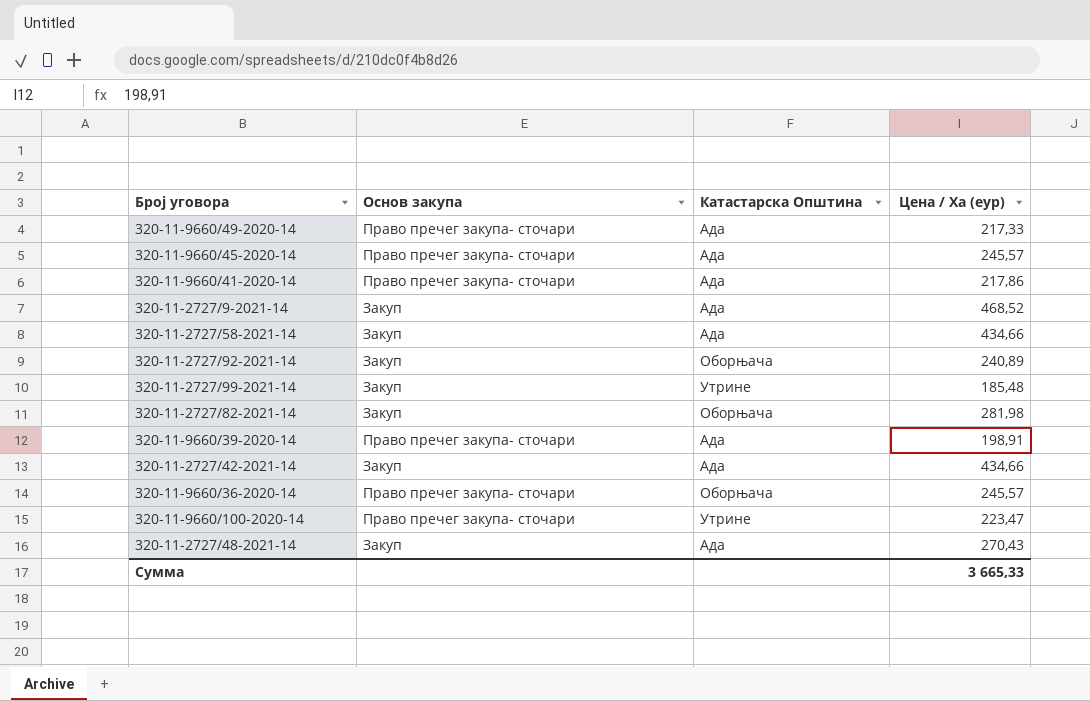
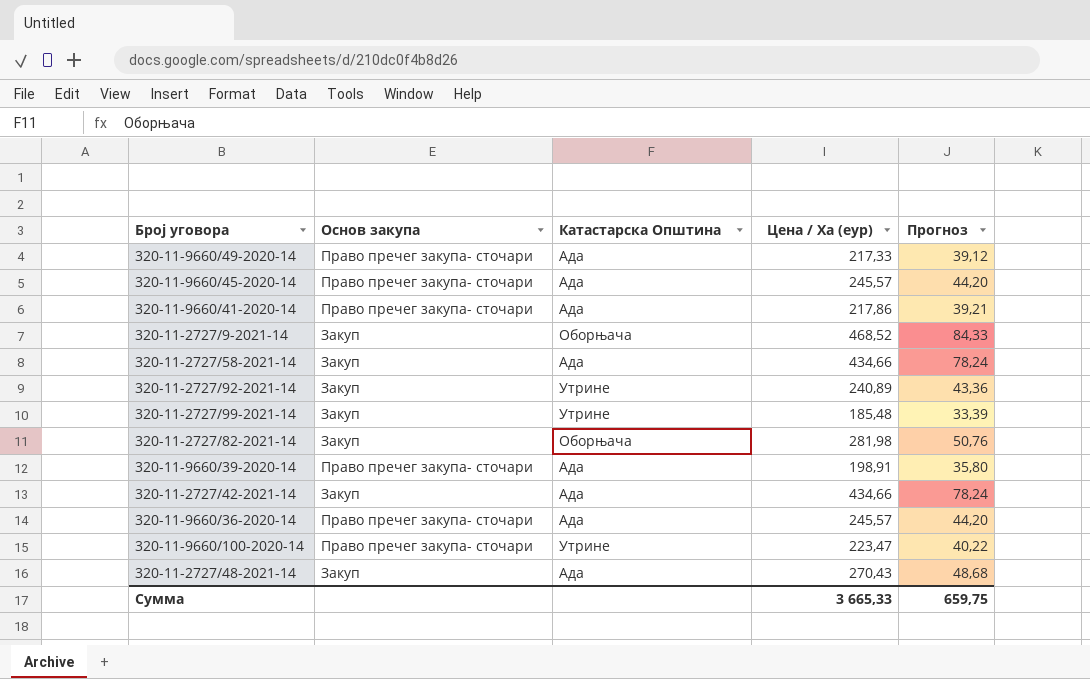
column Прогноз | formula: none -> [Цена / Ха (еур)] * 0,18
320-11-2727/9-2021-14 | Катастарска Општина: Ада -> Оборњача
320-11-2727/92-2021-14 | Катастарска Општина: Оборњача -> Утрине
320-11-9660/36-2020-14 | Катастарска Општина: Оборњача -> Ада

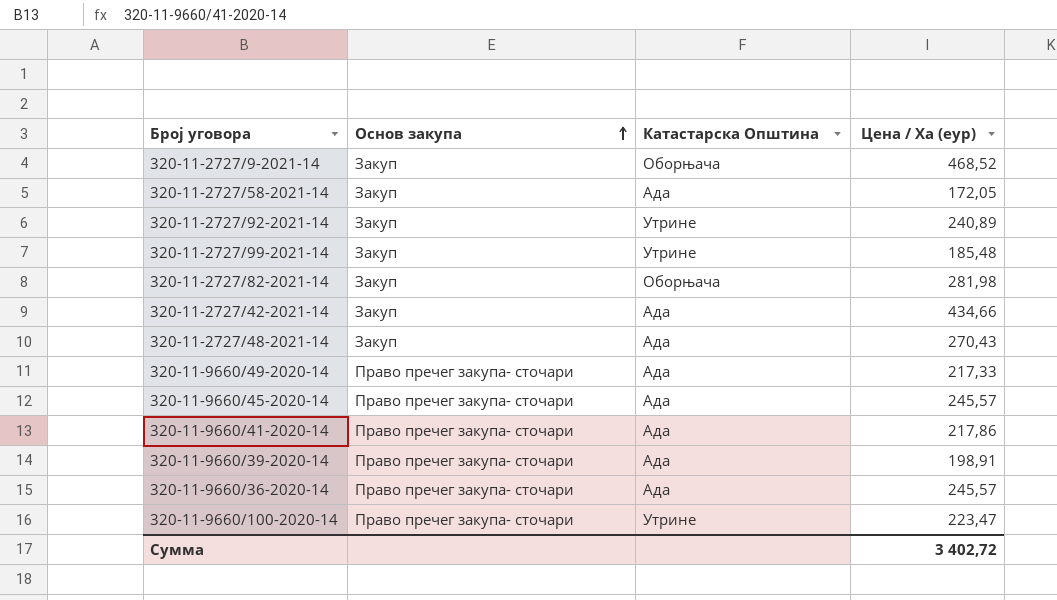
row order: none -> Основ закупа ascending
column Прогноз | formula: [Цена / Ха (еур)] * 0,18 -> none
320-11-2727/58-2021-14 | Цена / Ха (еур): 434,66 -> 172,05
Сумма | Цена / Ха (еур): 3 665,33 -> 3 402,72

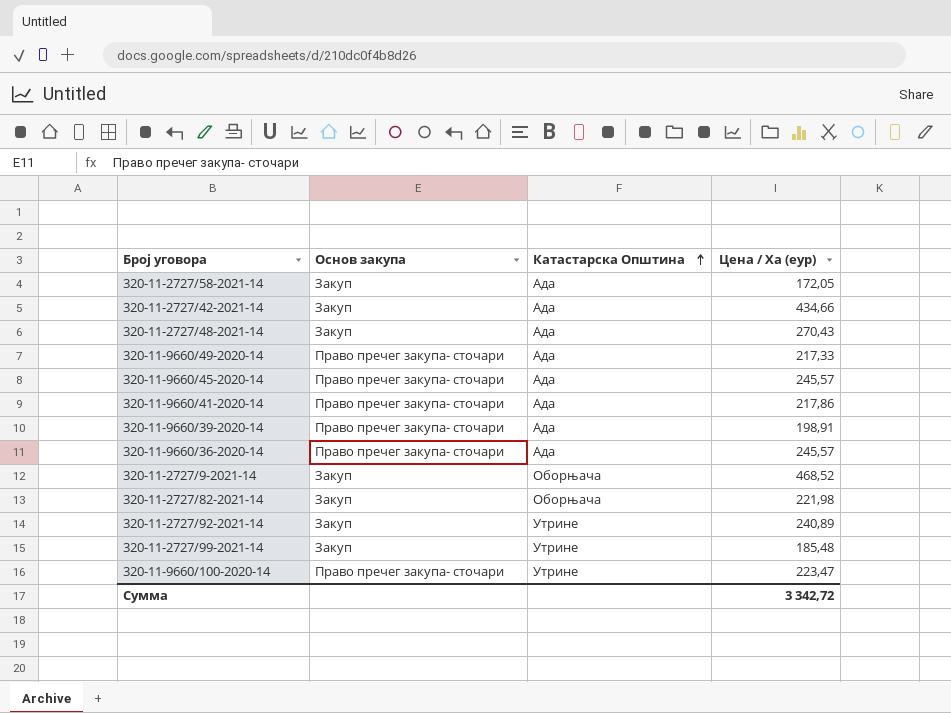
row order: Основ закупа ascending -> Катастарска Општина ascending
320-11-2727/82-2021-14 | Цена / Ха (еур): 281,98 -> 221,98
Сумма | Цена / Ха (еур): 3 402,72 -> 3 342,72

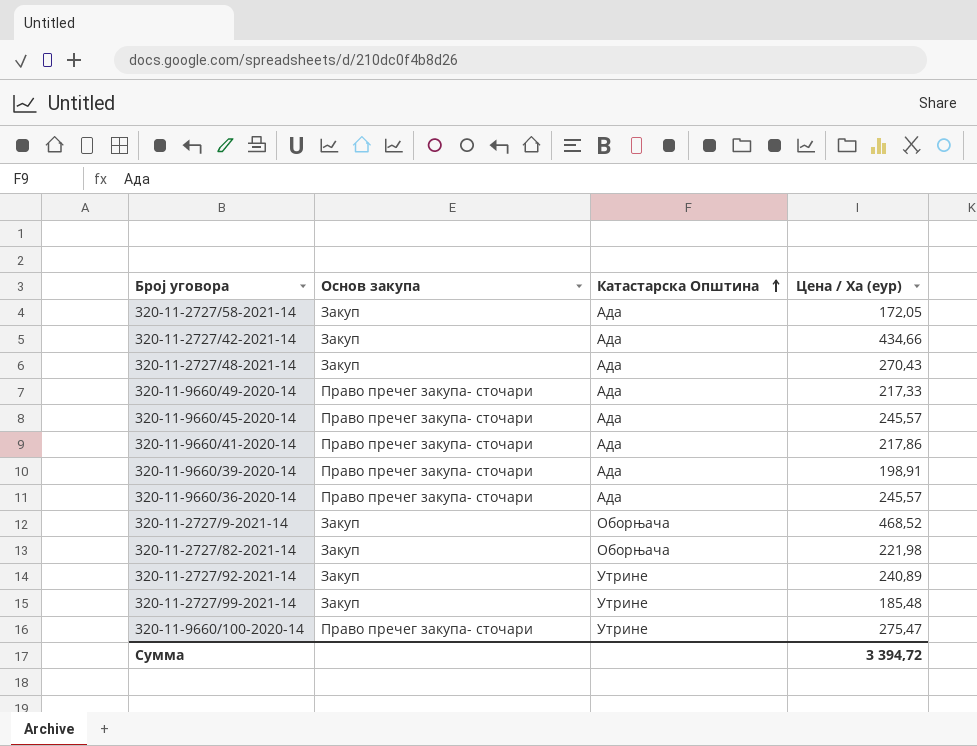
320-11-9660/100-2020-14 | Цена / Ха (еур): 223,47 -> 275,47
Сумма | Цена / Ха (еур): 3 342,72 -> 3 394,72

